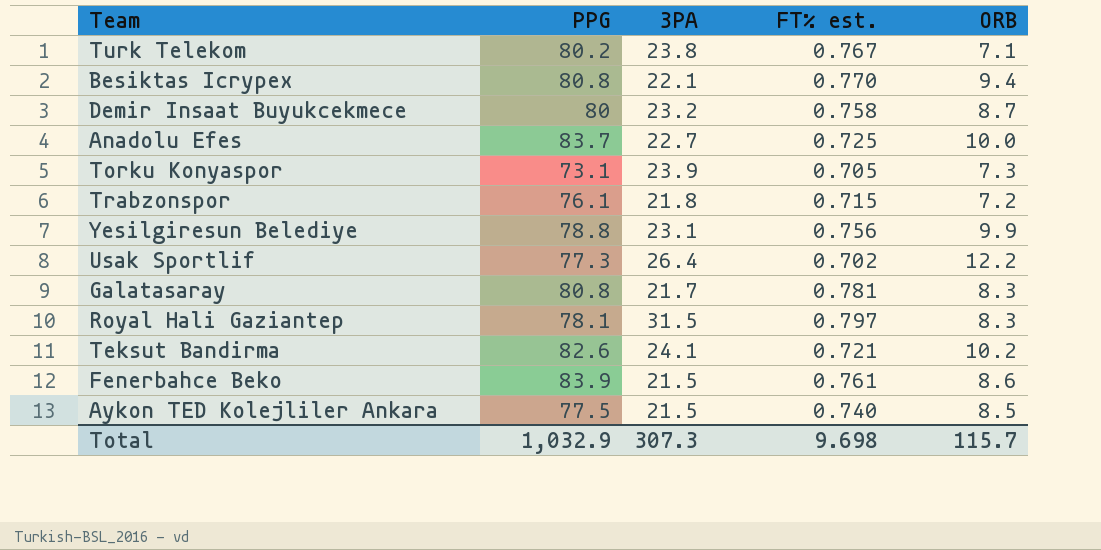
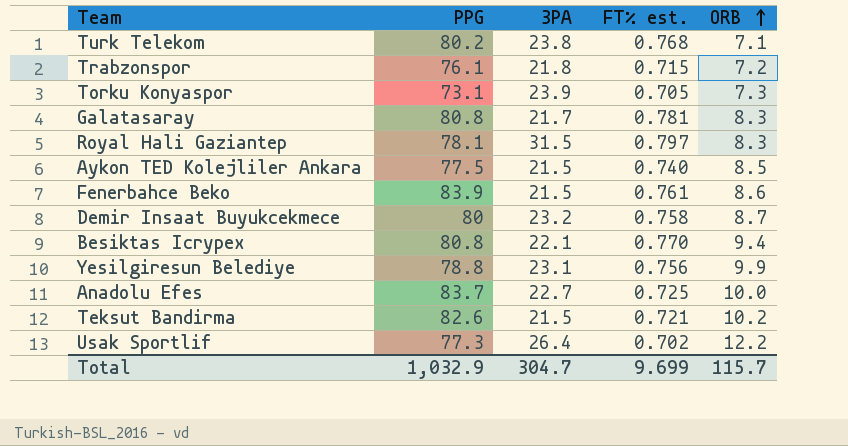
row order: none -> ORB ascending
Turk Telekom | FT% est.: 0.767 -> 0.768
Teksut Bandirma | 3PA: 24.1 -> 21.5
Total | 3PA: 307.3 -> 304.7
Total | FT% est.: 9.698 -> 9.699

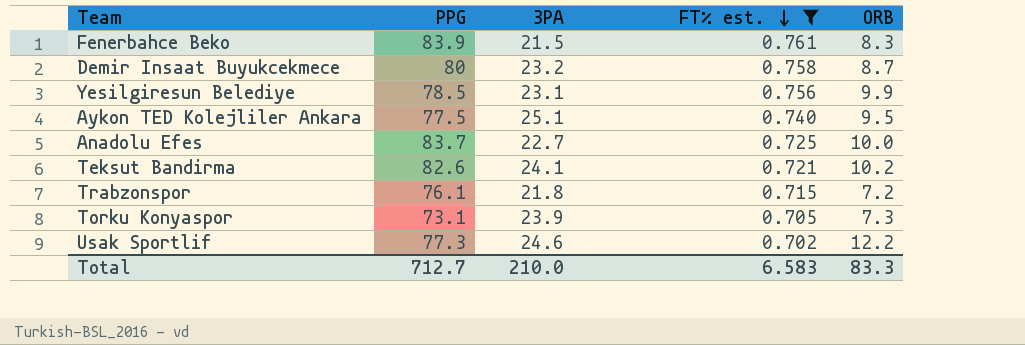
filter: none -> FT% est. <= 0.761
row order: ORB ascending -> FT% est. descending
Fenerbahce Beko | ORB: 8.6 -> 8.3
Yesilgiresun Belediye | PPG: 78.8 -> 78.5
Aykon TED Kolejliler Ankara | 3PA: 21.5 -> 25.1
Aykon TED Kolejliler Ankara | ORB: 8.5 -> 9.5
Teksut Bandirma | 3PA: 21.5 -> 24.1
Usak Sportlif | 3PA: 26.4 -> 24.6
Total | PPG: 1,032.9 -> 712.7
Total | 3PA: 304.7 -> 210.0
Total | FT% est.: 9.699 -> 6.583
Total | ORB: 115.7 -> 83.3

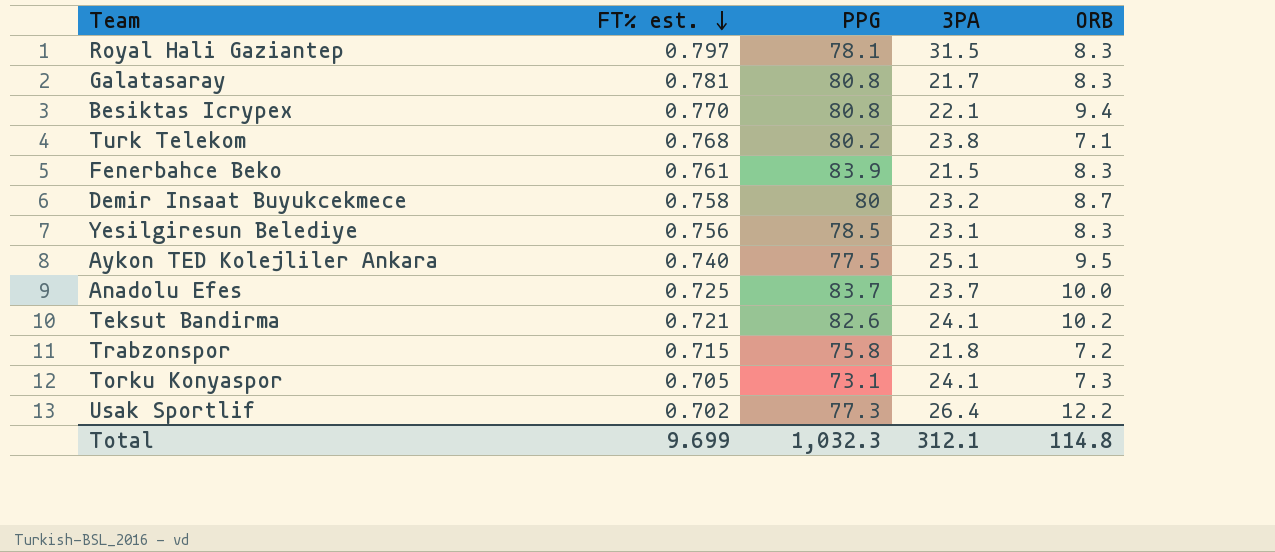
filter: FT% est. <= 0.761 -> none
column FT% est. | position: 4 -> 2
Yesilgiresun Belediye | ORB: 9.9 -> 8.3
Anadolu Efes | 3PA: 22.7 -> 23.7
Trabzonspor | PPG: 76.1 -> 75.8
Torku Konyaspor | 3PA: 23.9 -> 24.1
Usak Sportlif | 3PA: 24.6 -> 26.4
Total | FT% est.: 6.583 -> 9.699
Total | PPG: 712.7 -> 1,032.3
Total | 3PA: 210.0 -> 312.1
Total | ORB: 83.3 -> 114.8

